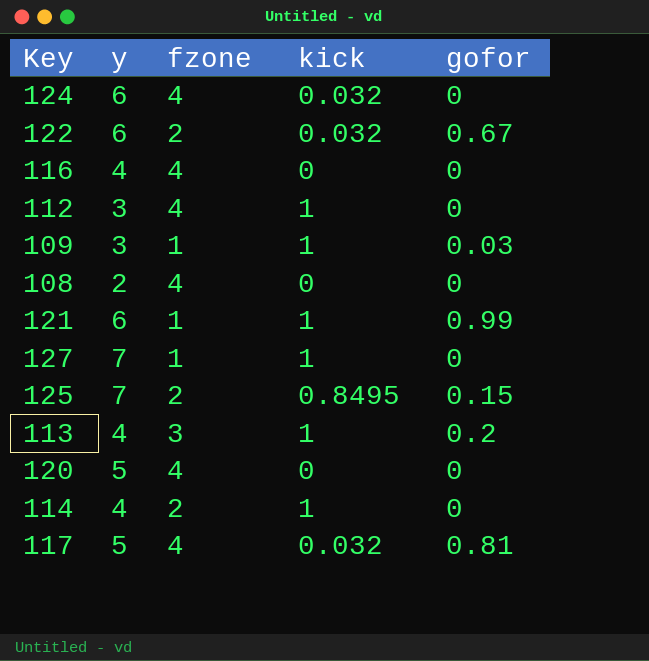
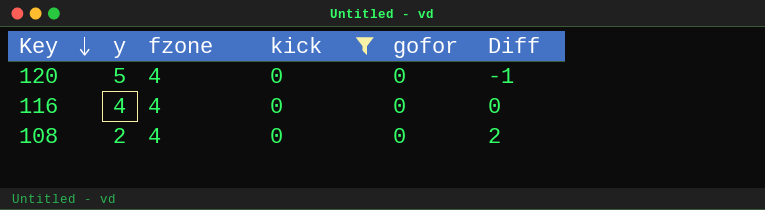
filter: none -> kick = 0
row order: none -> Key descending
column Diff | formula: none -> [fzone] - [y]

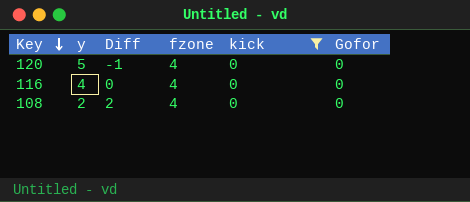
column Diff | position: 6 -> 3
column name: gofor -> Gofor

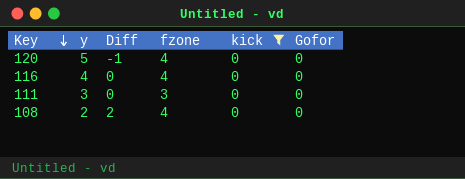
row 111: none -> 3 | 0 | 3 | 0 | 0

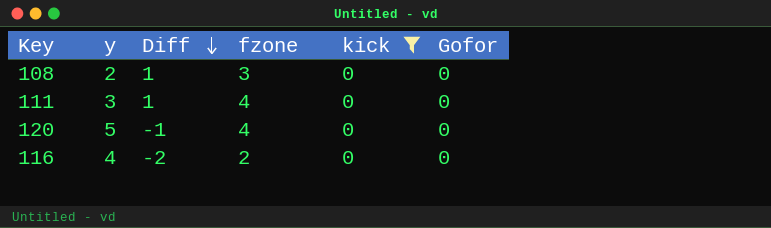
row order: Key descending -> Diff descending
108 | Diff: 2 -> 1
108 | fzone: 4 -> 3
111 | Diff: 0 -> 1
111 | fzone: 3 -> 4
116 | Diff: 0 -> -2
116 | fzone: 4 -> 2

